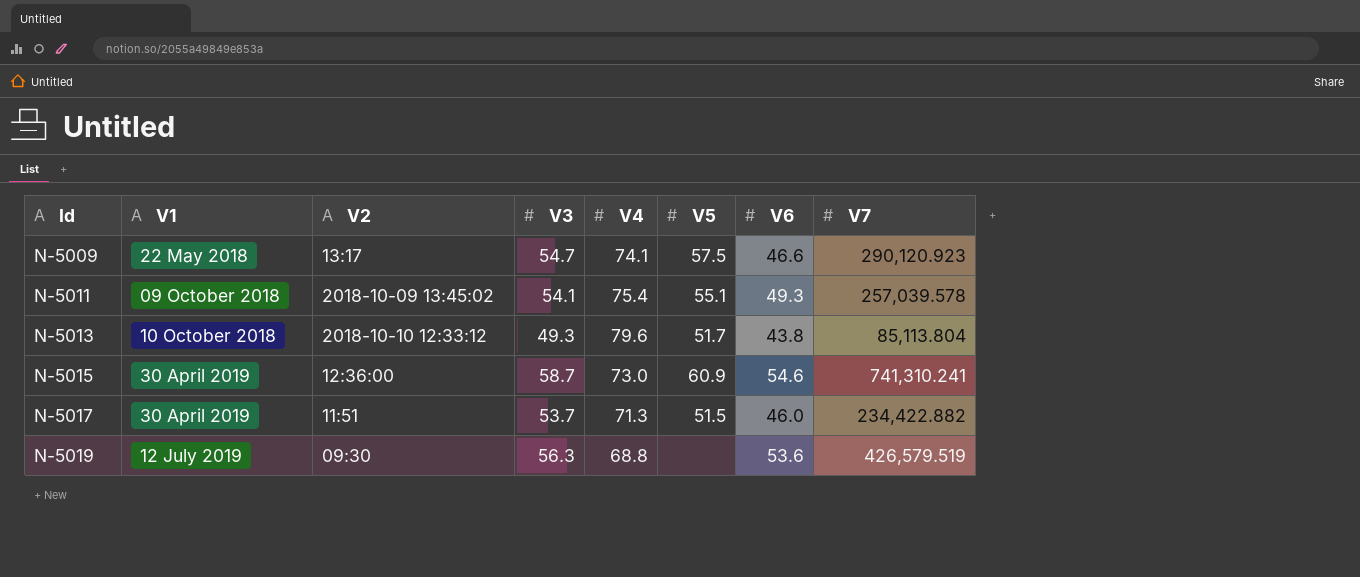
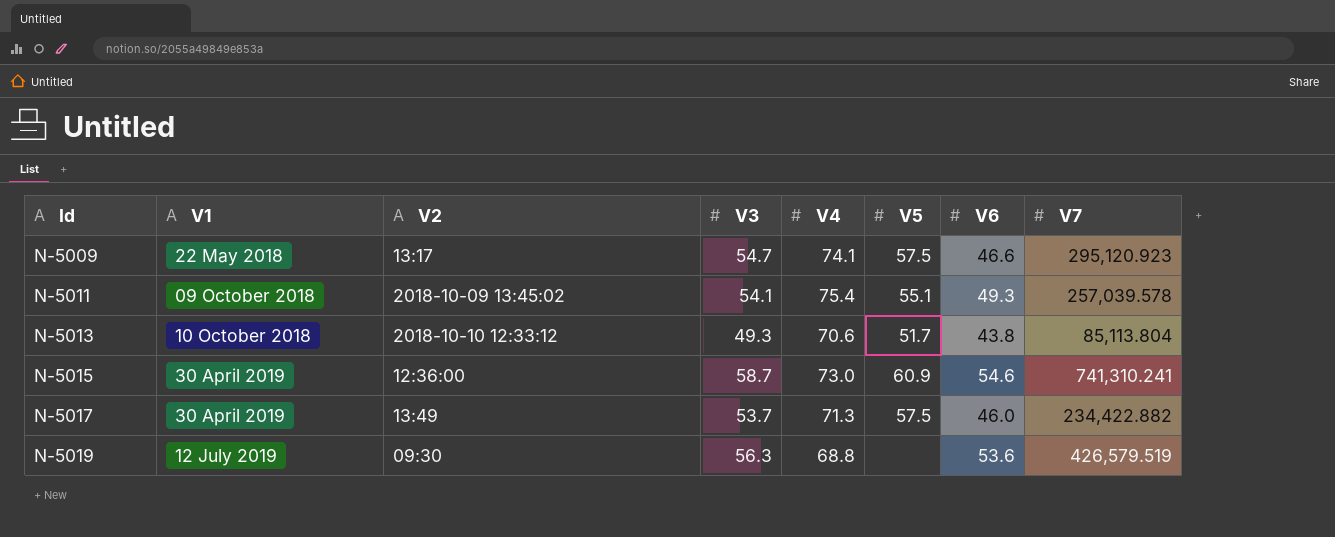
N-5009 | V7: 290,120.923 -> 295,120.923
N-5013 | V4: 79.6 -> 70.6
N-5017 | V2: 11:51 -> 13:49
N-5017 | V5: 51.5 -> 57.5

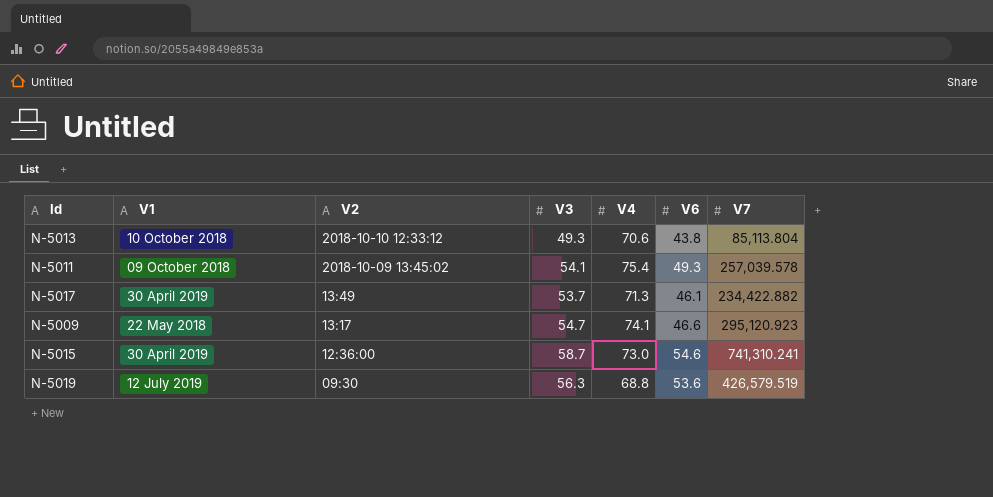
row order: Id ascending -> V2 descending
column V5 | position: 6 -> none
N-5017 | V6: 46.0 -> 46.1

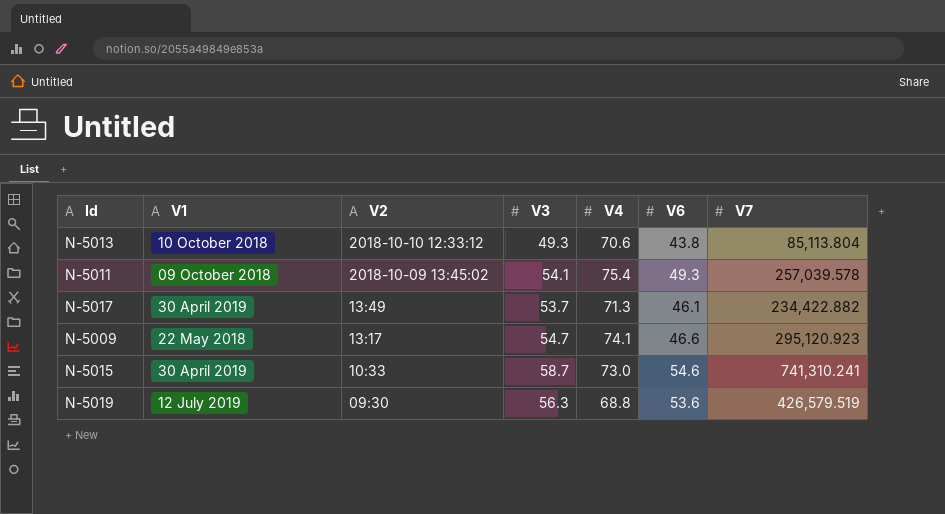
N-5015 | V2: 12:36:00 -> 10:33

